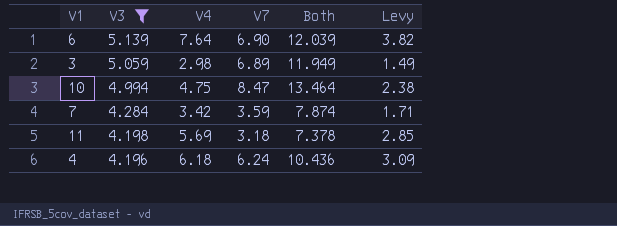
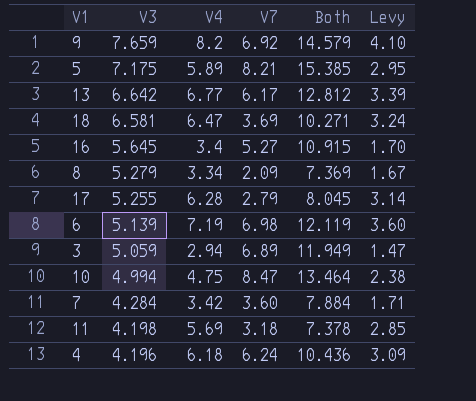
filter: V3 <= 5.139 -> none
6 | V4: 7.64 -> 7.19
6 | V7: 6.90 -> 6.98
6 | Both: 12.039 -> 12.119
6 | Levy: 3.82 -> 3.60
3 | V4: 2.98 -> 2.94
3 | Levy: 1.49 -> 1.47
7 | V7: 3.59 -> 3.60
7 | Both: 7.874 -> 7.884

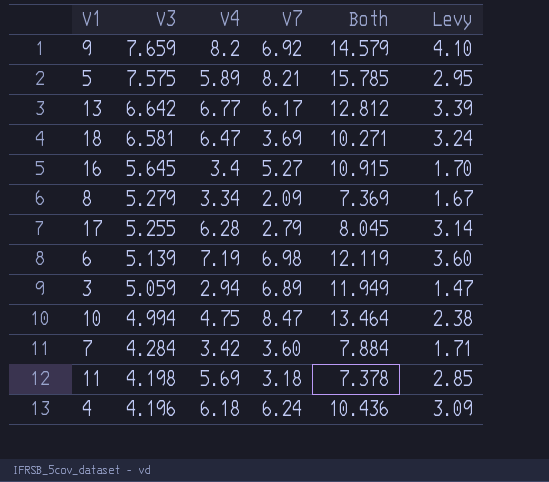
5 | V3: 7.175 -> 7.575
5 | Both: 15.385 -> 15.785

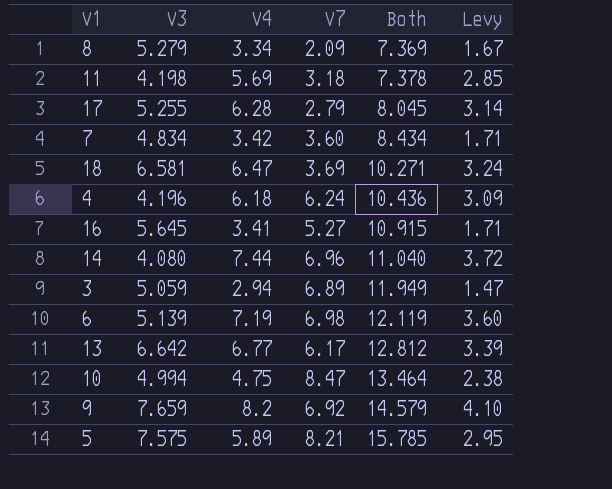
row order: V3 descending -> Both ascending
7 | V3: 4.284 -> 4.834
7 | Both: 7.884 -> 8.434
16 | V4: 3.4 -> 3.41
16 | Levy: 1.70 -> 1.71
row 14: none -> 4.080 | 7.44 | 6.96 | 11.040 | 3.72

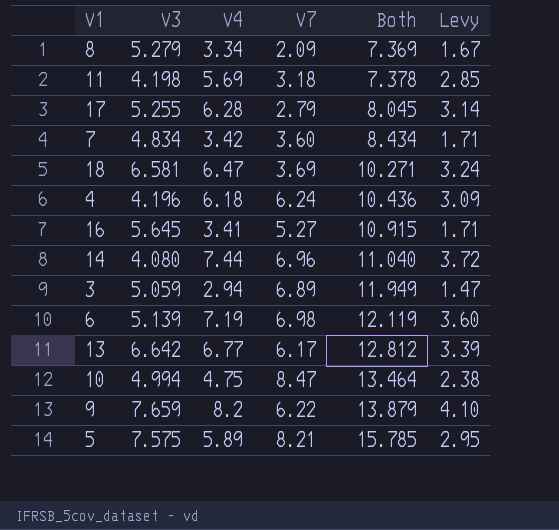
9 | V7: 6.92 -> 6.22
9 | Both: 14.579 -> 13.879

